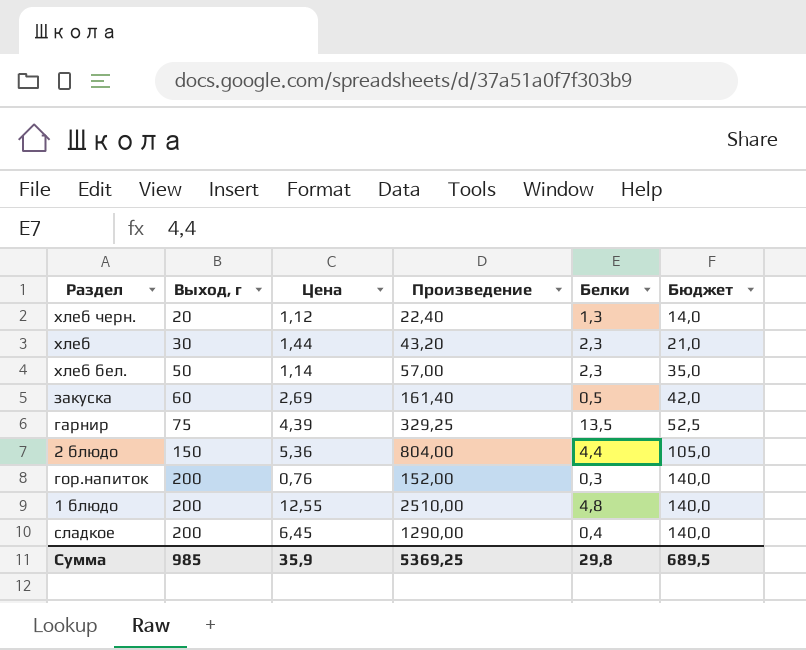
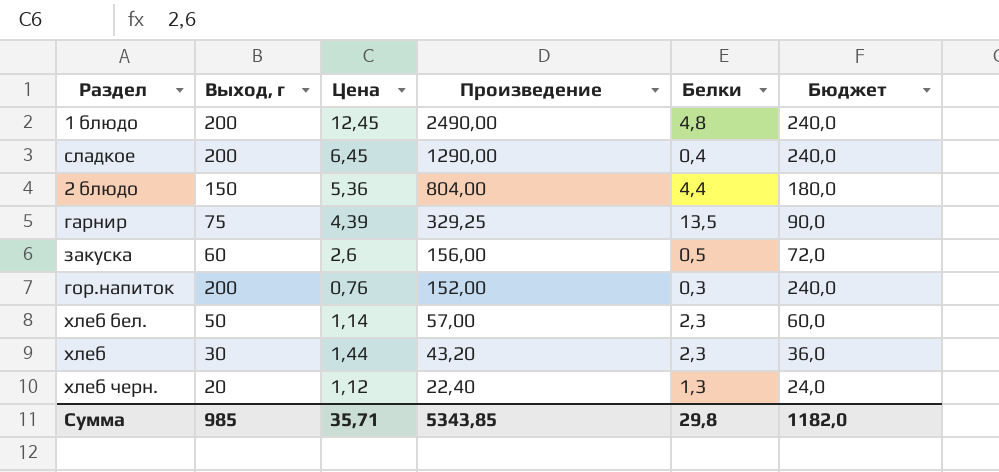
row order: Выход, г ascending -> Произведение descending
column Бюджет | formula: [Выход, г] * 0,7 -> [Выход, г] * 1,2
1 блюдо | Цена: 12,55 -> 12,45
1 блюдо | Произведение: 2510,00 -> 2490,00
закуска | Цена: 2,69 -> 2,6
закуска | Произведение: 161,40 -> 156,00
Сумма | Цена: 35,9 -> 35,71
Сумма | Произведение: 5369,25 -> 5343,85
Сумма | Бюджет: 689,5 -> 1182,0

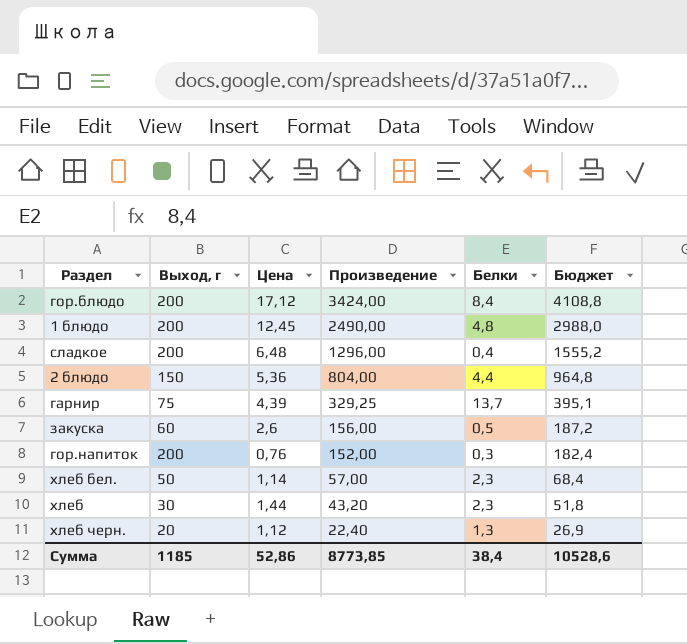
column Бюджет | formula: [Выход, г] * 1,2 -> [Произведение] * 1,2
row гор.блюдо: none -> 200 | 17,12 | 3424,00 | 8,4 | 4108,8
сладкое | Цена: 6,45 -> 6,48
сладкое | Произведение: 1290,00 -> 1296,00
гарнир | Белки: 13,5 -> 13,7
Сумма | Выход, г: 985 -> 1185
Сумма | Цена: 35,71 -> 52,86
Сумма | Произведение: 5343,85 -> 8773,85
Сумма | Белки: 29,8 -> 38,4
Сумма | Бюджет: 1182,0 -> 10528,6

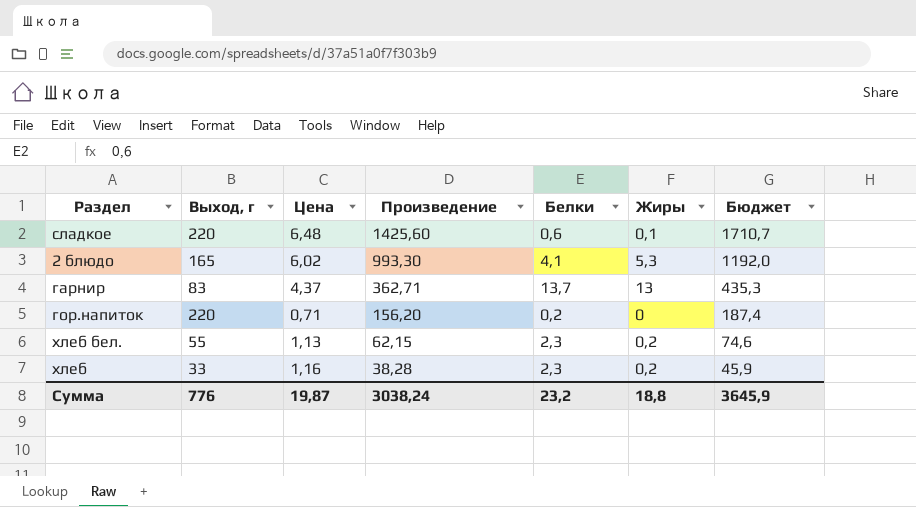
column Жиры | position: none -> 6
row гор.блюдо: 200 | 17,12 | 3424,00 | 8,4 | 4108,8 -> none
row 1 блюдо: 200 | 12,45 | 2490,00 | 4,8 | 2988,0 -> none
row закуска: 60 | 2,6 | 156,00 | 0,5 | 187,2 -> none
row хлеб черн.: 20 | 1,12 | 22,40 | 1,3 | 26,9 -> none
сладкое | Выход, г: 200 -> 220
сладкое | Произведение: 1296,00 -> 1425,60
сладкое | Белки: 0,4 -> 0,6
сладкое | Бюджет: 1555,2 -> 1710,7
2 блюдо | Выход, г: 150 -> 165
2 блюдо | Цена: 5,36 -> 6,02
2 блюдо | Произведение: 804,00 -> 993,30
2 блюдо | Белки: 4,4 -> 4,1
2 блюдо | Бюджет: 964,8 -> 1192,0
гарнир | Выход, г: 75 -> 83
гарнир | Цена: 4,39 -> 4,37
гарнир | Произведение: 329,25 -> 362,71
гарнир | Бюджет: 395,1 -> 435,3
гор.напиток | Выход, г: 200 -> 220
гор.напиток | Цена: 0,76 -> 0,71
гор.напиток | Произведение: 152,00 -> 156,20
гор.напиток | Белки: 0,3 -> 0,2
гор.напиток | Бюджет: 182,4 -> 187,4
хлеб бел. | Выход, г: 50 -> 55
хлеб бел. | Цена: 1,14 -> 1,13
хлеб бел. | Произведение: 57,00 -> 62,15
хлеб бел. | Бюджет: 68,4 -> 74,6
хлеб | Выход, г: 30 -> 33
хлеб | Цена: 1,44 -> 1,16
хлеб | Произведение: 43,20 -> 38,28
хлеб | Бюджет: 51,8 -> 45,9
Сумма | Выход, г: 1185 -> 776
Сумма | Цена: 52,86 -> 19,87
Сумма | Произведение: 8773,85 -> 3038,24
Сумма | Белки: 38,4 -> 23,2
Сумма | Бюджет: 10528,6 -> 3645,9

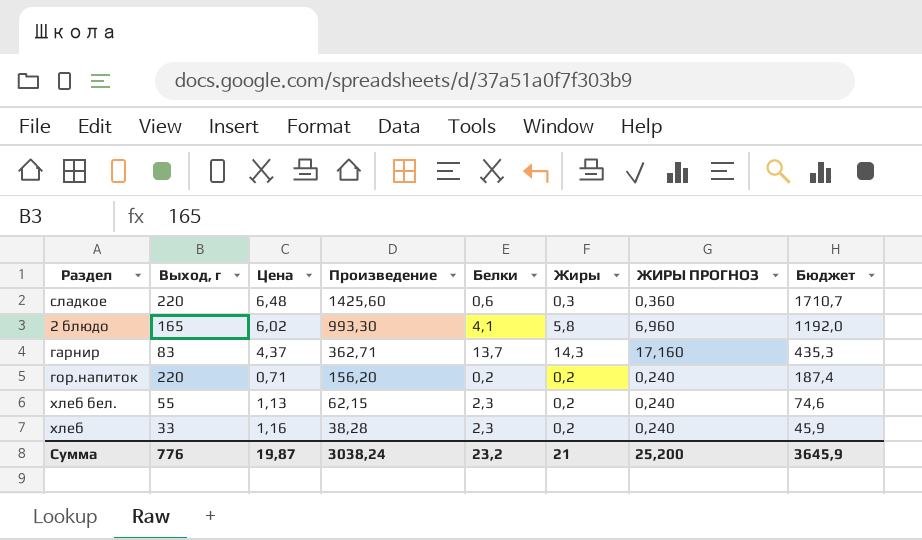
column ЖИРЫ ПРОГНОЗ | formula: none -> [Жиры] * 1,2
сладкое | Жиры: 0,1 -> 0,3
2 блюдо | Жиры: 5,3 -> 5,8
гарнир | Жиры: 13 -> 14,3
гор.напиток | Жиры: 0 -> 0,2
Сумма | Жиры: 18,8 -> 21

